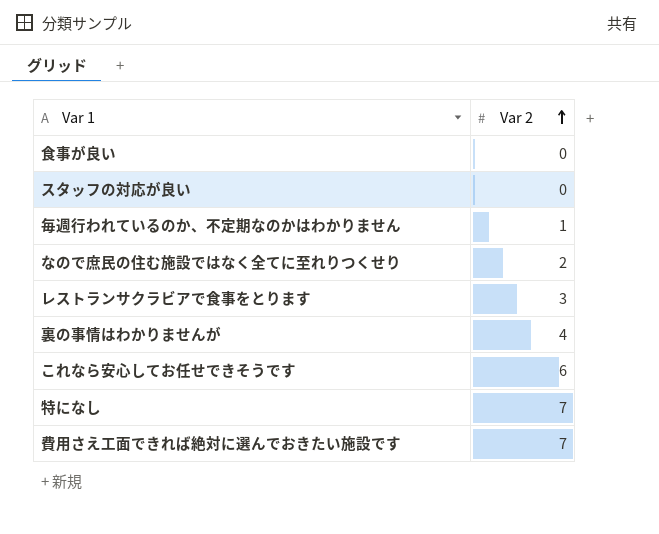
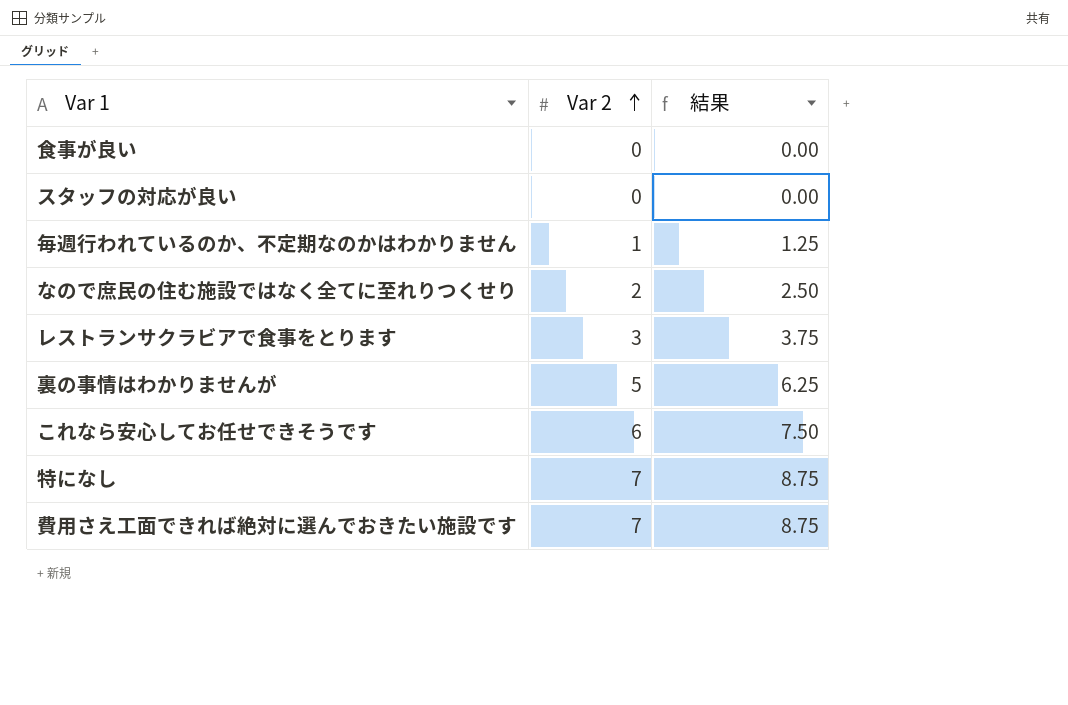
column 結果 | formula: none -> [Var 2] * 1.25
裏の事情はわかりませんが | Var 2: 4 -> 5

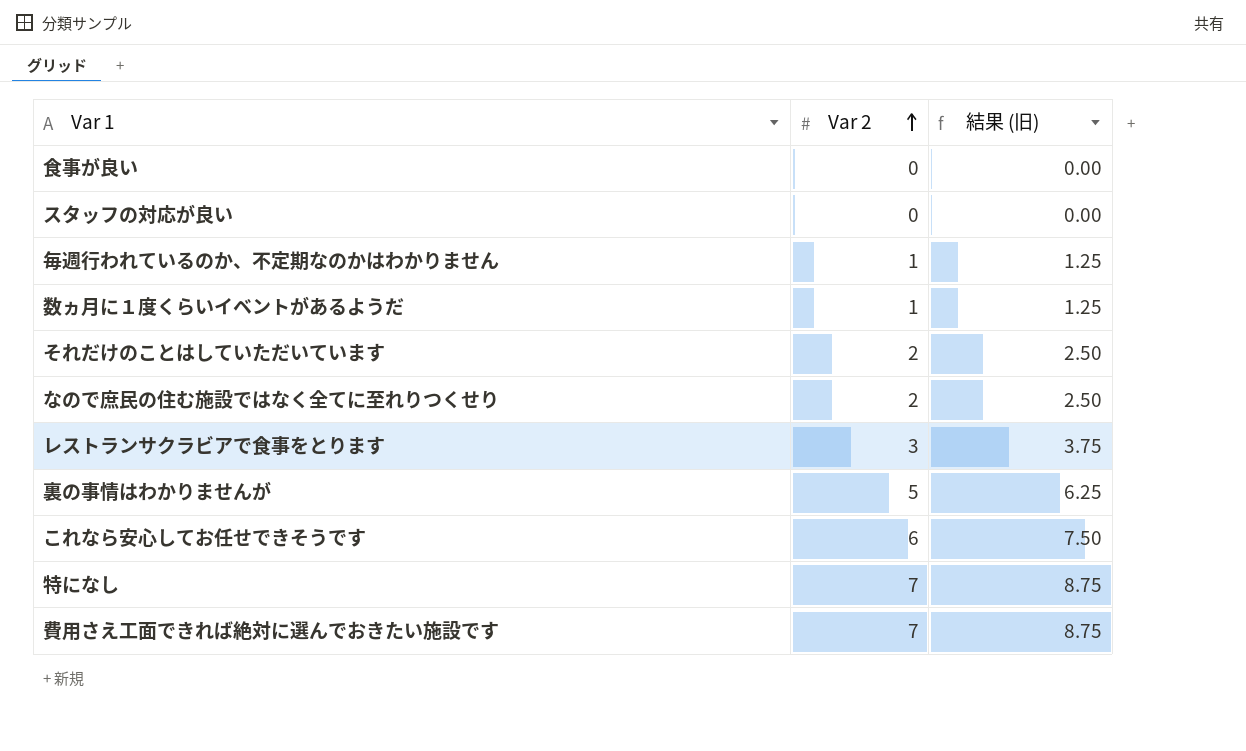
column name: 結果 -> 結果 (旧)
row 数ヵ月に１度くらいイベントがあるようだ: none -> 1 | 1.25
row それだけのことはしていただいています: none -> 2 | 2.50

